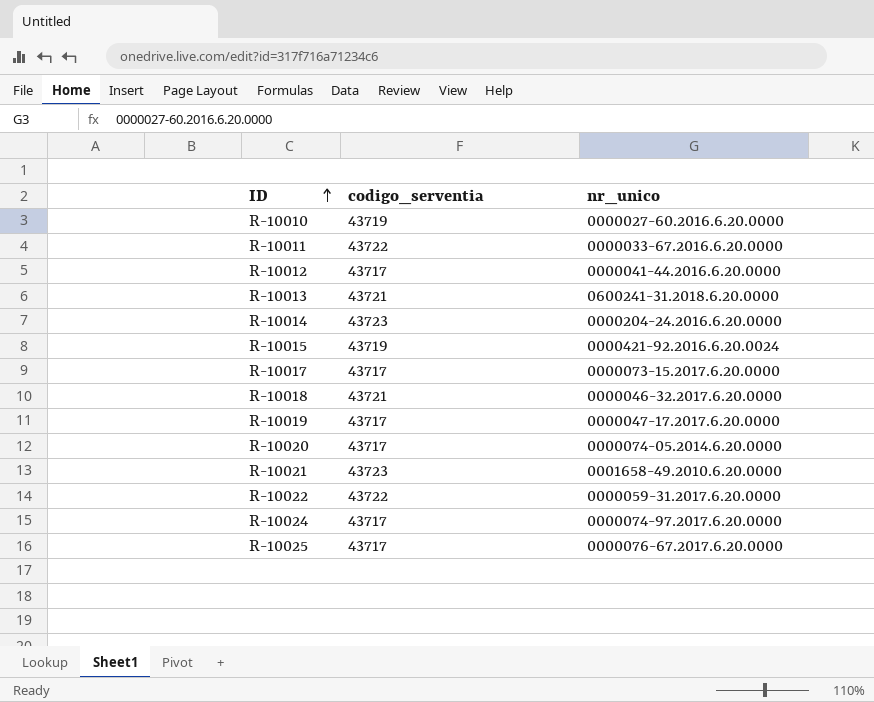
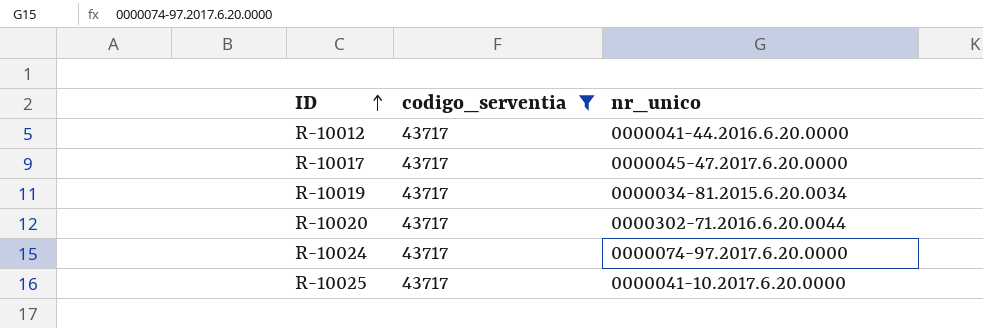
filter: none -> codigo_serventia = 43717
R-10017 | nr_unico: 0000073-15.2017.6.20.0000 -> 0000045-47.2017.6.20.0000
R-10019 | nr_unico: 0000047-17.2017.6.20.0000 -> 0000034-81.2015.6.20.0034
R-10020 | nr_unico: 0000074-05.2014.6.20.0000 -> 0000302-71.2016.6.20.0044
R-10025 | nr_unico: 0000076-67.2017.6.20.0000 -> 0000041-10.2017.6.20.0000

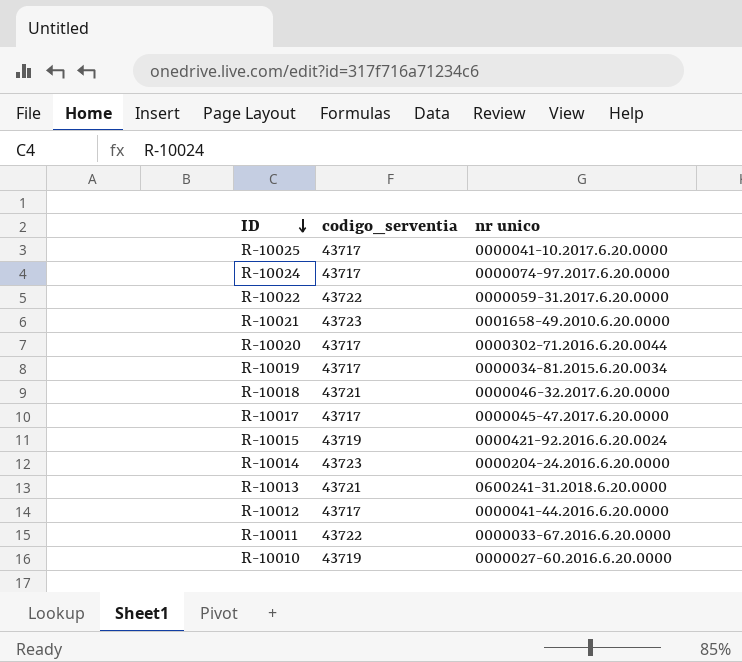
filter: codigo_serventia = 43717 -> none
row order: ID ascending -> ID descending
column name: nr_unico -> nr unico

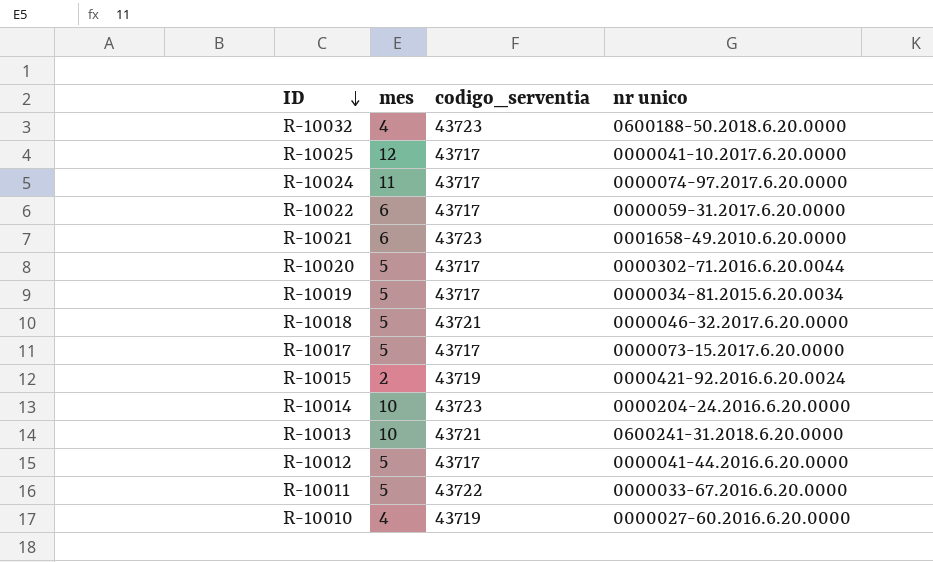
column mes | position: none -> 2
row R-10032: none -> 4 | 43723 | 0600188-50.2018.6.20.0000
R-10022 | codigo_serventia: 43722 -> 43717
R-10017 | nr unico: 0000045-47.2017.6.20.0000 -> 0000073-15.2017.6.20.0000

